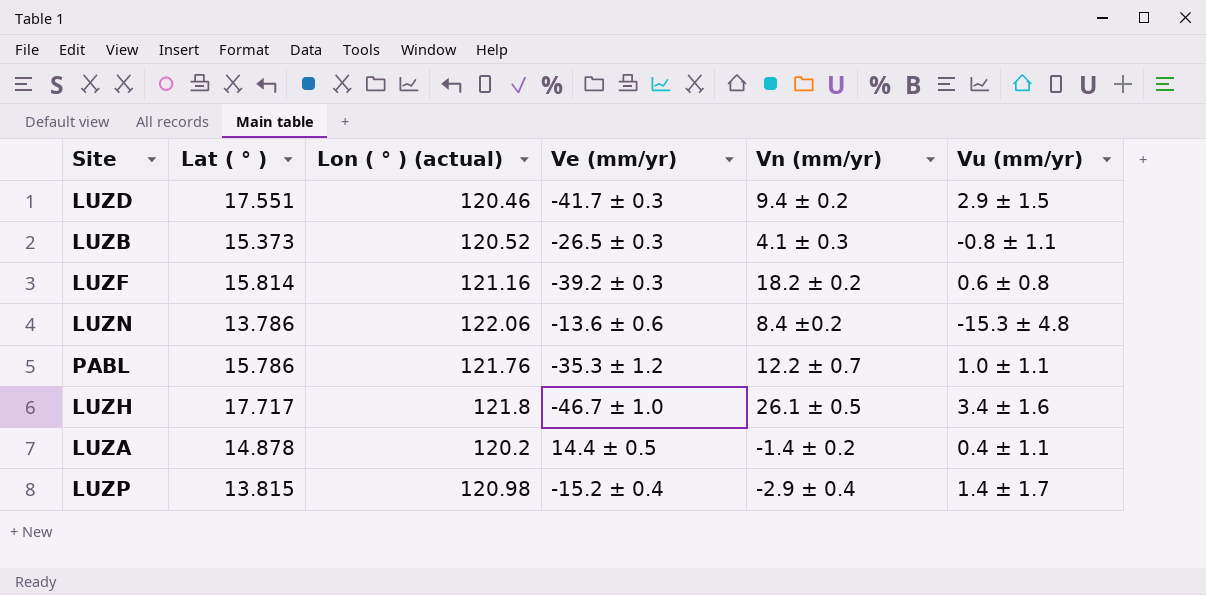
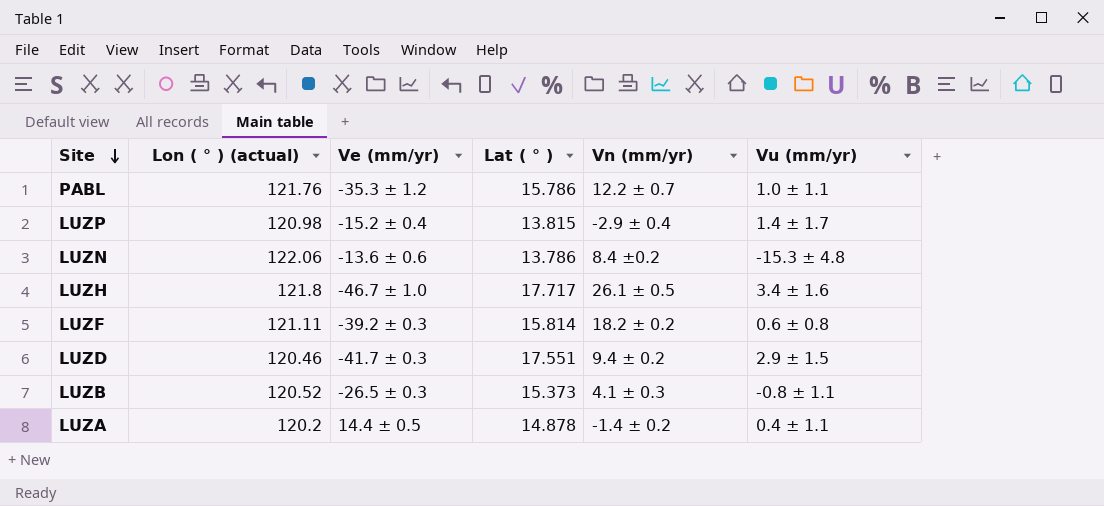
row order: none -> Site descending
column Lat ( ° ) | position: 2 -> 4
LUZF | Lon ( ° ) (actual): 121.16 -> 121.11

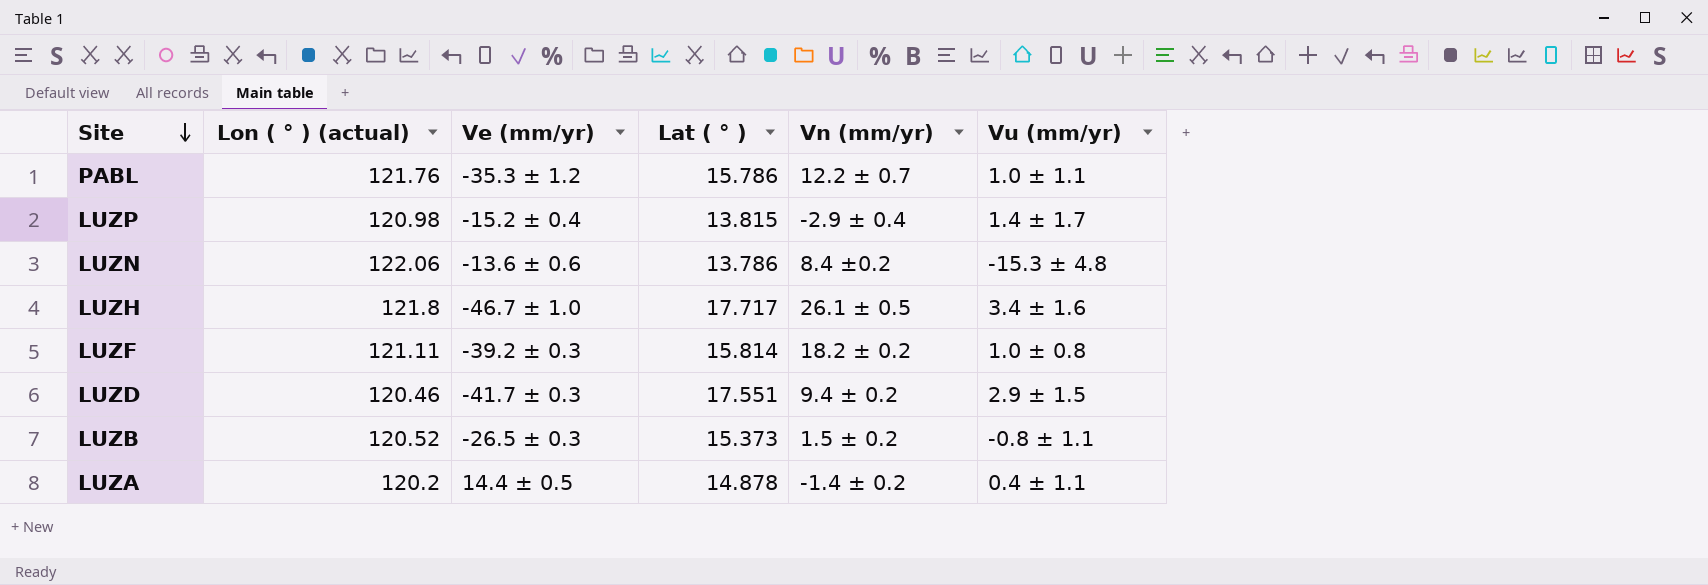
LUZF | Vu (mm/yr): 0.6 ± 0.8 -> 1.0 ± 0.8
LUZB | Vn (mm/yr): 4.1 ± 0.3 -> 1.5 ± 0.2

